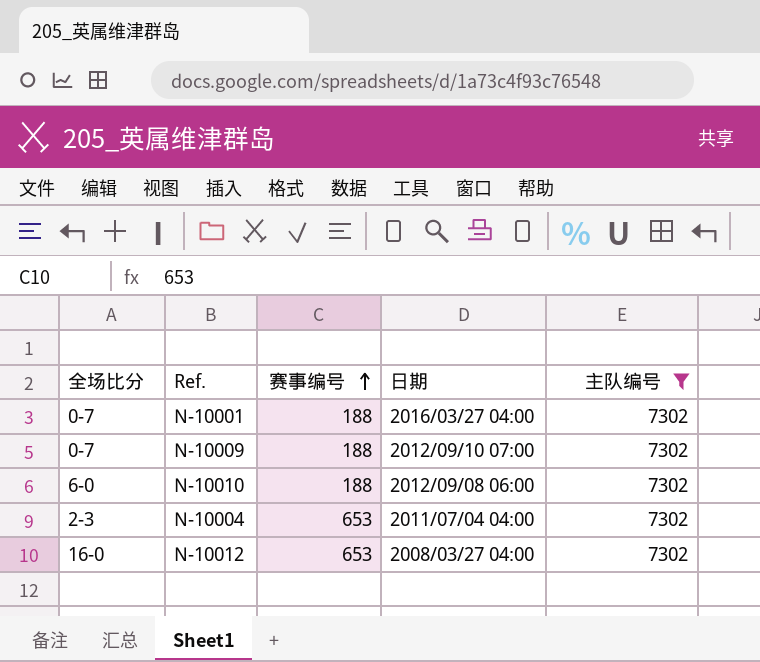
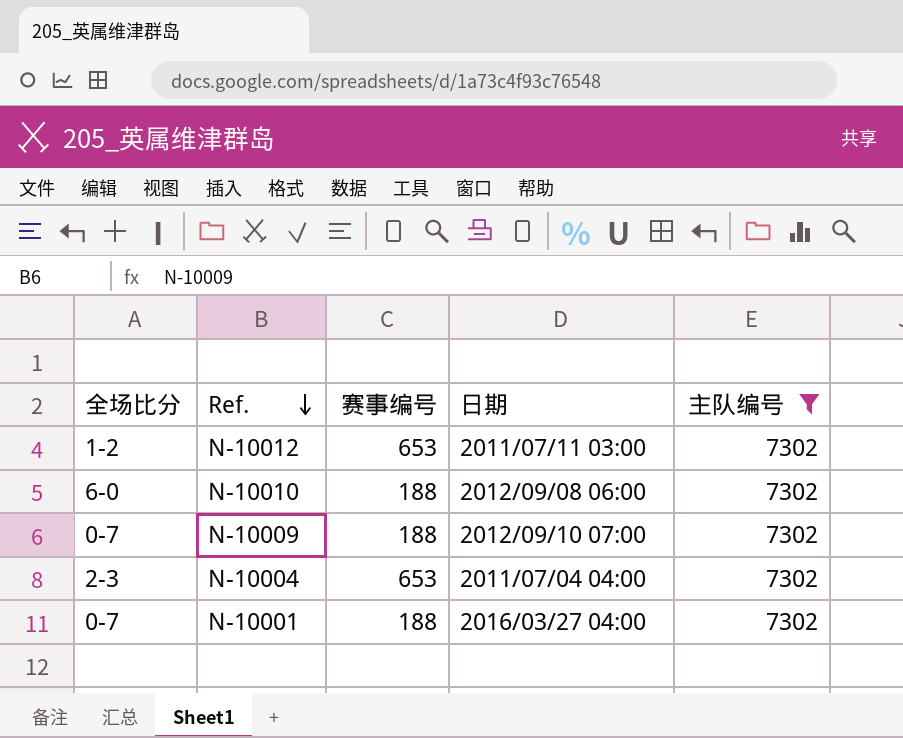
row order: 赛事编号 ascending -> Ref. descending
N-10012 | 全场比分: 16-0 -> 1-2
N-10012 | 日期: 2008/03/27 04:00 -> 2011/07/11 03:00

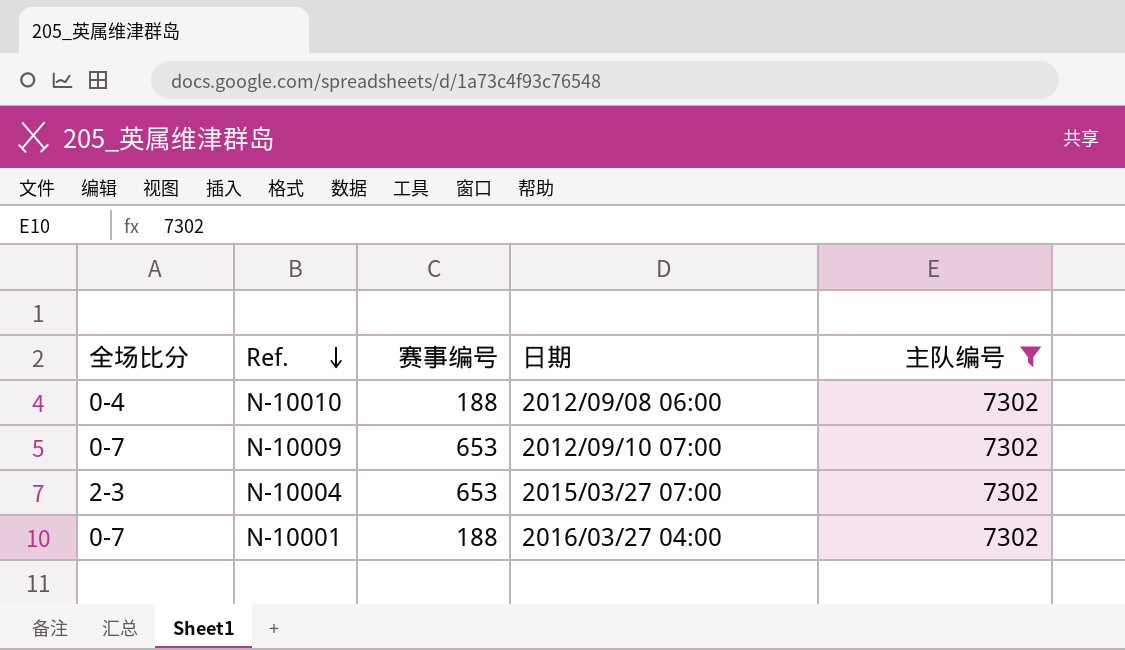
row N-10012: 1-2 | 653 | 2011/07/11 03:00 | 7302 -> none
N-10010 | 全场比分: 6-0 -> 0-4
N-10009 | 赛事编号: 188 -> 653
N-10004 | 日期: 2011/07/04 04:00 -> 2015/03/27 07:00

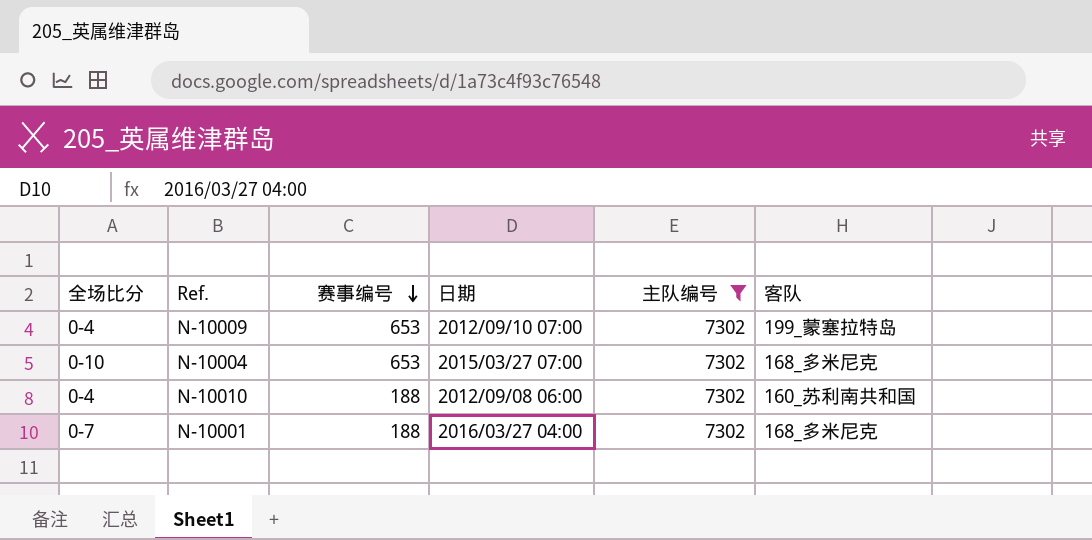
row order: Ref. descending -> 赛事编号 descending
column 客队 | position: none -> 6
N-10009 | 全场比分: 0-7 -> 0-4
N-10004 | 全场比分: 2-3 -> 0-10

